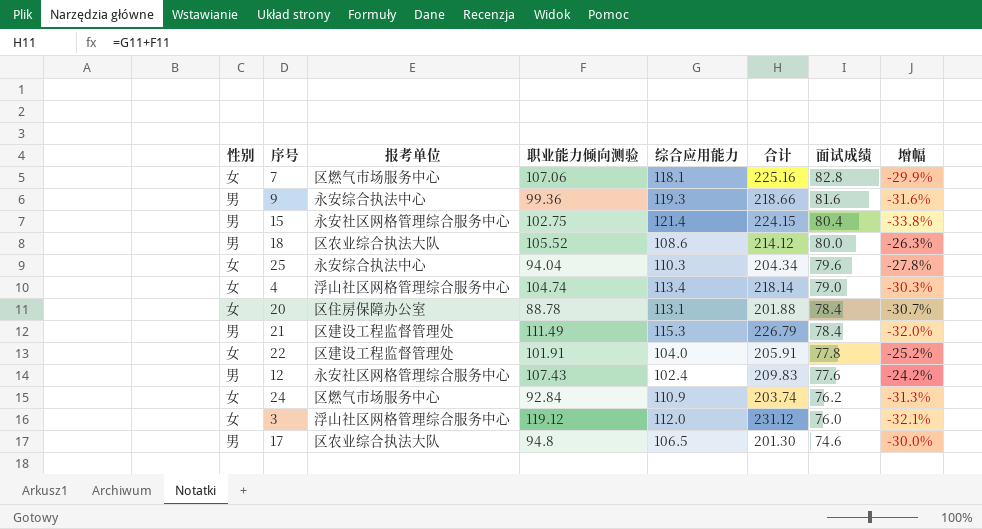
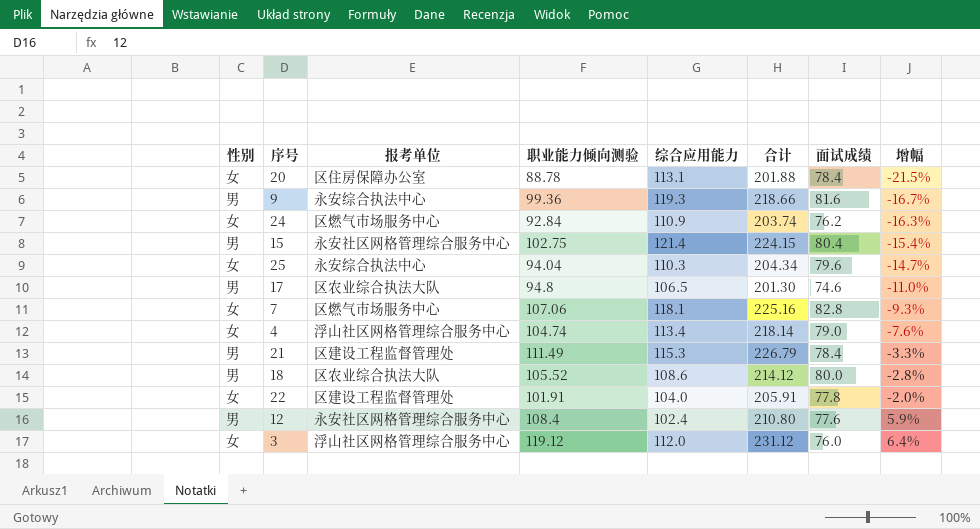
row order: 面试成绩 descending -> 增幅 ascending
column 增幅 | formula: ([面试成绩] - [综合应用能力]) / [综合应用能力] -> ([职业能力倾向测验] - [综合应用能力]) / [综合应用能力]
12 | 职业能力倾向测验: 107.43 -> 108.4
12 | 合计: 209.83 -> 210.80

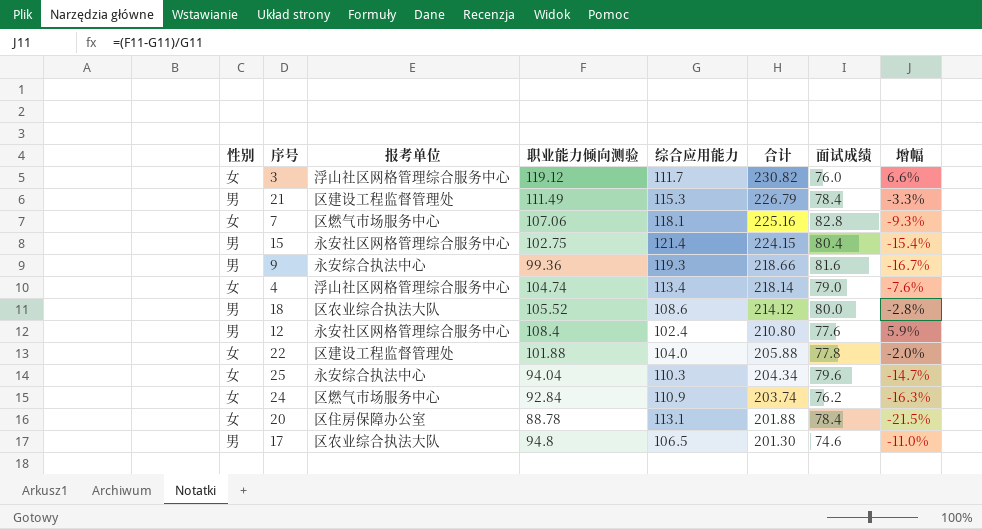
row order: 增幅 ascending -> 合计 descending
3 | 综合应用能力: 112.0 -> 111.7
3 | 合计: 231.12 -> 230.82
3 | 增幅: 6.4% -> 6.6%
22 | 职业能力倾向测验: 101.91 -> 101.88
22 | 合计: 205.91 -> 205.88

